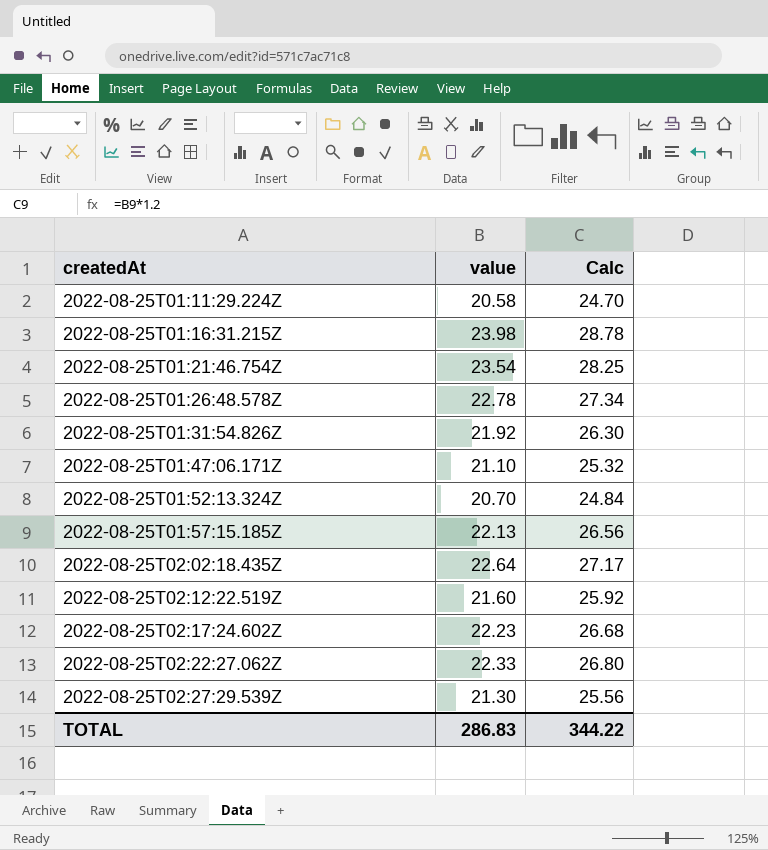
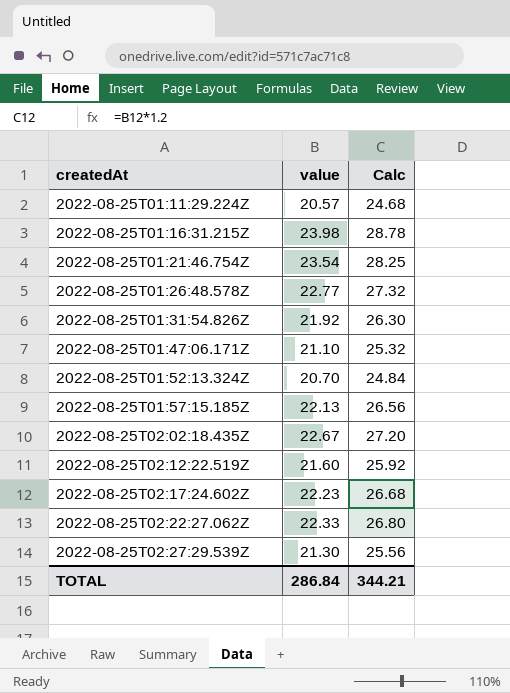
2022-08-25T01:11:29.224Z | value: 20.58 -> 20.57
2022-08-25T01:11:29.224Z | Calc: 24.70 -> 24.68
2022-08-25T01:26:48.578Z | value: 22.78 -> 22.77
2022-08-25T01:26:48.578Z | Calc: 27.34 -> 27.32
2022-08-25T02:02:18.435Z | value: 22.64 -> 22.67
2022-08-25T02:02:18.435Z | Calc: 27.17 -> 27.20
TOTAL | value: 286.83 -> 286.84
TOTAL | Calc: 344.22 -> 344.21

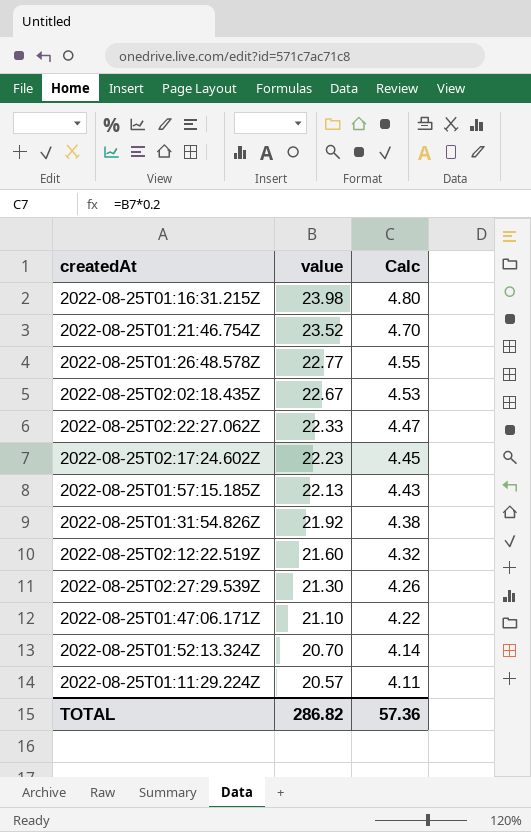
row order: createdAt ascending -> value descending
column Calc | formula: [value] * 1.2 -> [value] * 0.2
2022-08-25T01:21:46.754Z | value: 23.54 -> 23.52
TOTAL | value: 286.84 -> 286.82
TOTAL | Calc: 344.21 -> 57.36

